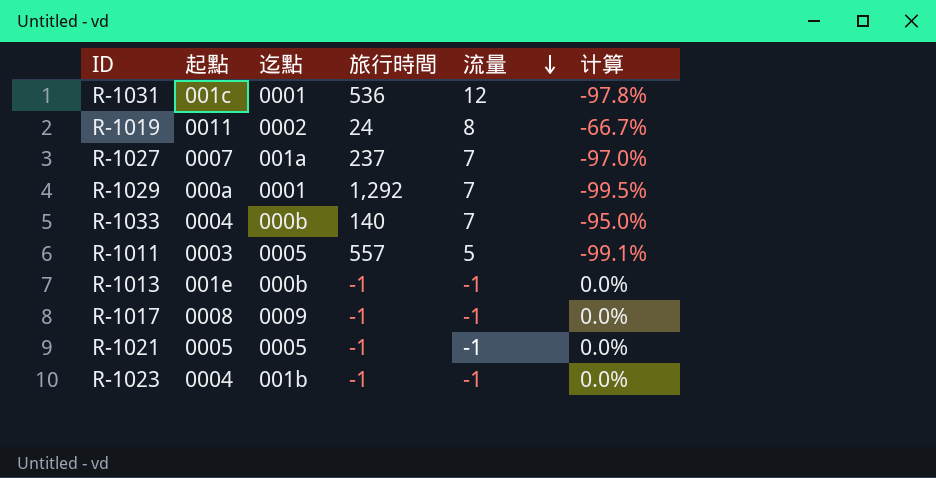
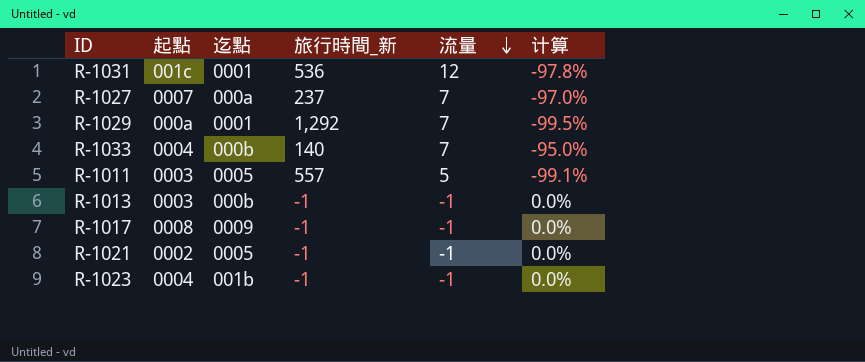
column name: 旅行時間 -> 旅行時間_新
row R-1019: 0011 | 0002 | 24 | 8 | -66.7% -> none
R-1027 | 迄點: 001a -> 000a
R-1013 | 起點: 001e -> 0003
R-1021 | 起點: 0005 -> 0002

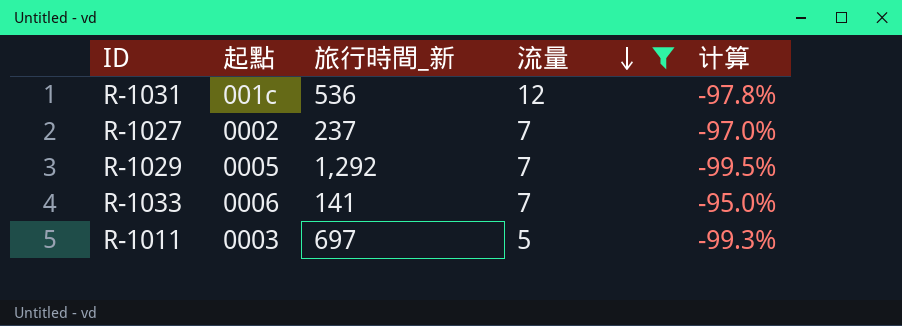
filter: none -> 流量 != -1
column 迄點 | position: 3 -> none
R-1027 | 起點: 0007 -> 0002
R-1029 | 起點: 000a -> 0005
R-1033 | 起點: 0004 -> 0006
R-1033 | 旅行時間_新: 140 -> 141
R-1011 | 旅行時間_新: 557 -> 697
R-1011 | 计算: -99.1% -> -99.3%

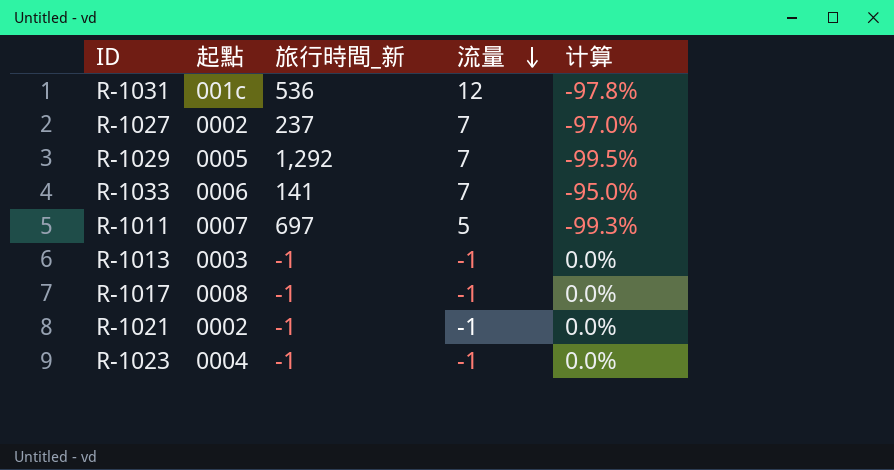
filter: 流量 != -1 -> none
R-1011 | 起點: 0003 -> 0007

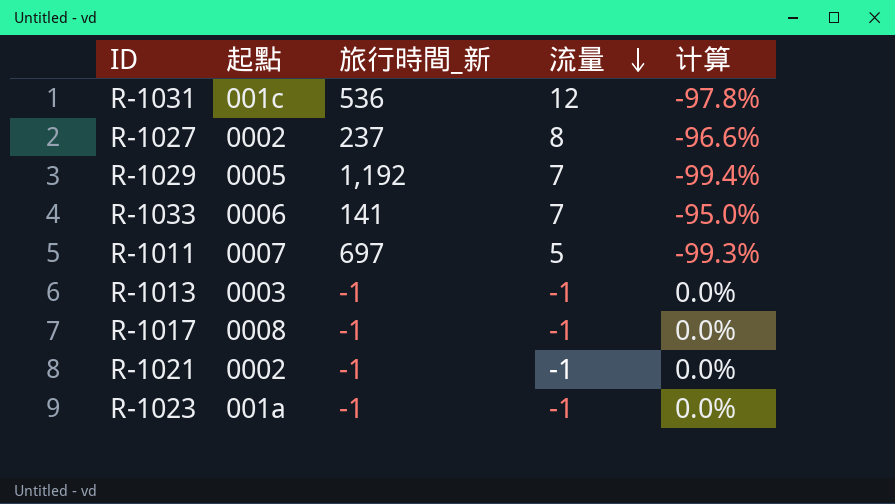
R-1027 | 流量: 7 -> 8
R-1027 | 计算: -97.0% -> -96.6%
R-1029 | 旅行時間_新: 1,292 -> 1,192
R-1029 | 计算: -99.5% -> -99.4%
R-1023 | 起點: 0004 -> 001a

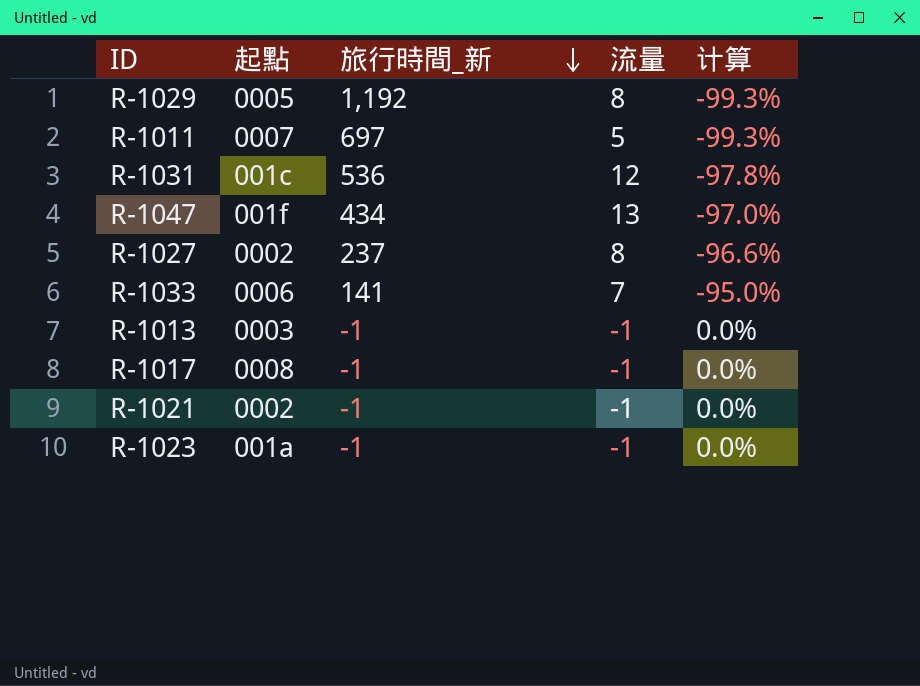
row order: 流量 descending -> 旅行時間_新 descending
R-1029 | 流量: 7 -> 8
R-1029 | 计算: -99.4% -> -99.3%
row R-1047: none -> 001f | 434 | 13 | -97.0%

